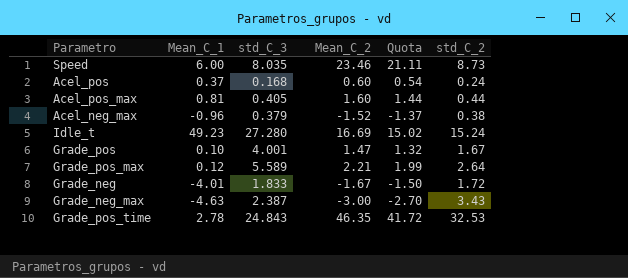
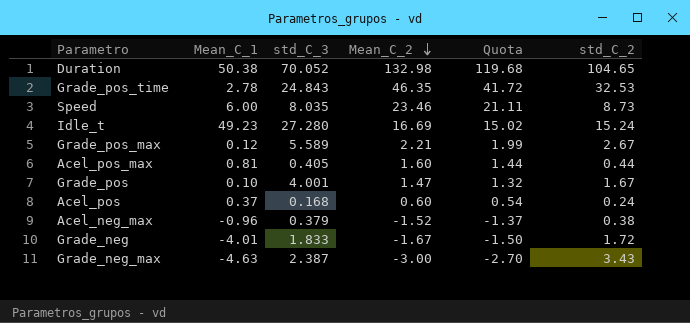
row order: none -> Mean_C_2 descending
row Duration: none -> 50.38 | 70.052 | 132.98 | 119.68 | 104.65
Grade_pos_max | std_C_2: 2.64 -> 2.67

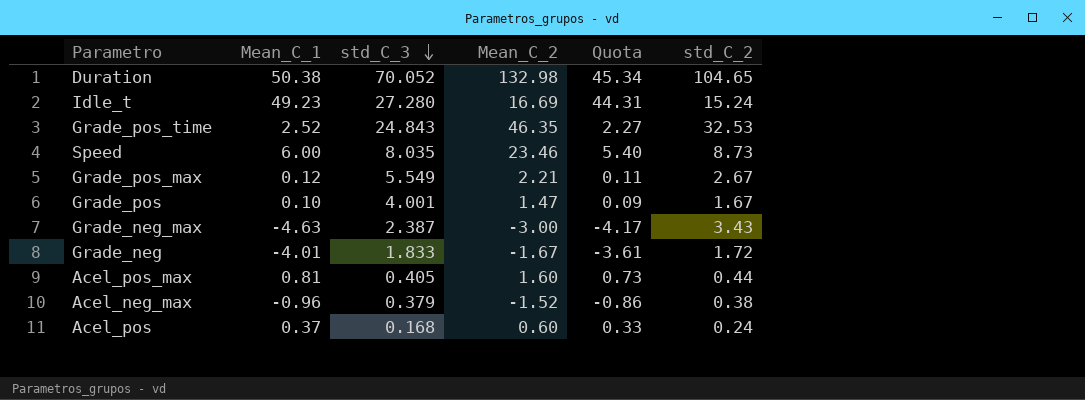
row order: Mean_C_2 descending -> std_C_3 descending
column Quota | formula: [Mean_C_2] * 0.9 -> [Mean_C_1] * 0.9
Grade_pos_time | Mean_C_1: 2.78 -> 2.52
Grade_pos_max | std_C_3: 5.589 -> 5.549

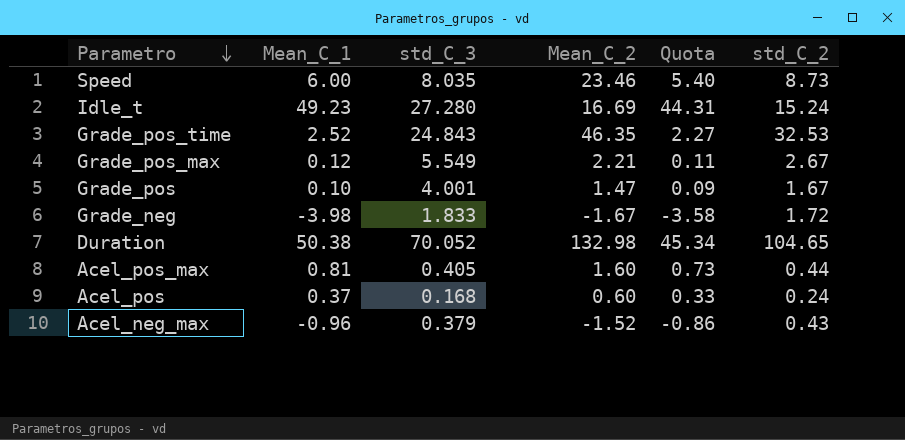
row order: std_C_3 descending -> Parametro descending
row Grade_neg_max: -4.63 | 2.387 | -3.00 | -4.17 | 3.43 -> none
Grade_neg | Mean_C_1: -4.01 -> -3.98
Grade_neg | Quota: -3.61 -> -3.58
Acel_neg_max | std_C_2: 0.38 -> 0.43

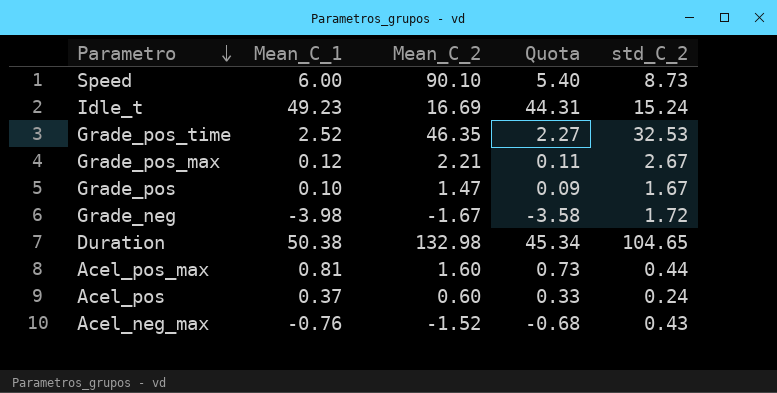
column std_C_3 | position: 3 -> none
Speed | Mean_C_2: 23.46 -> 90.10
Acel_neg_max | Mean_C_1: -0.96 -> -0.76
Acel_neg_max | Quota: -0.86 -> -0.68

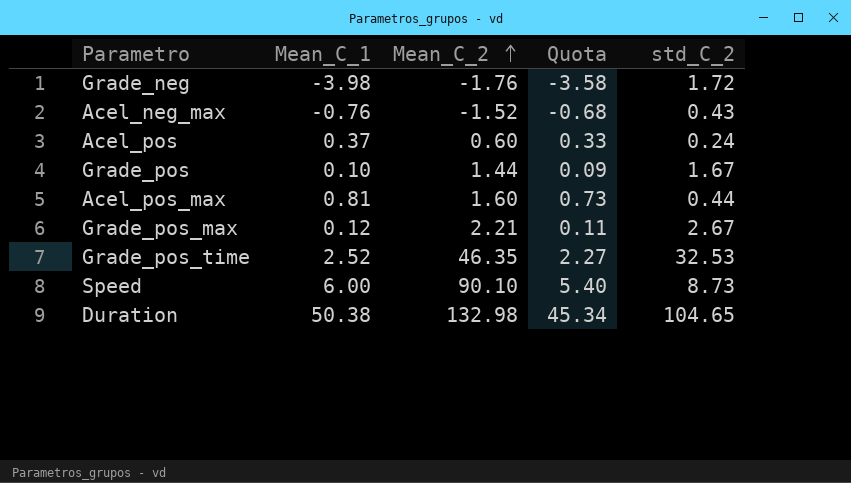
row order: Parametro descending -> Mean_C_2 ascending
row Idle_t: 49.23 | 16.69 | 44.31 | 15.24 -> none
Grade_neg | Mean_C_2: -1.67 -> -1.76
Grade_pos | Mean_C_2: 1.47 -> 1.44

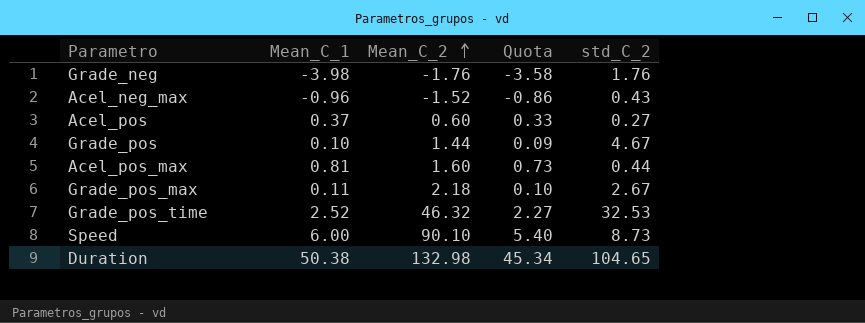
Grade_neg | std_C_2: 1.72 -> 1.76
Acel_neg_max | Mean_C_1: -0.76 -> -0.96
Acel_neg_max | Quota: -0.68 -> -0.86
Acel_pos | std_C_2: 0.24 -> 0.27
Grade_pos | std_C_2: 1.67 -> 4.67
Grade_pos_max | Mean_C_1: 0.12 -> 0.11
Grade_pos_max | Mean_C_2: 2.21 -> 2.18
Grade_pos_max | Quota: 0.11 -> 0.10
Grade_pos_time | Mean_C_2: 46.35 -> 46.32

